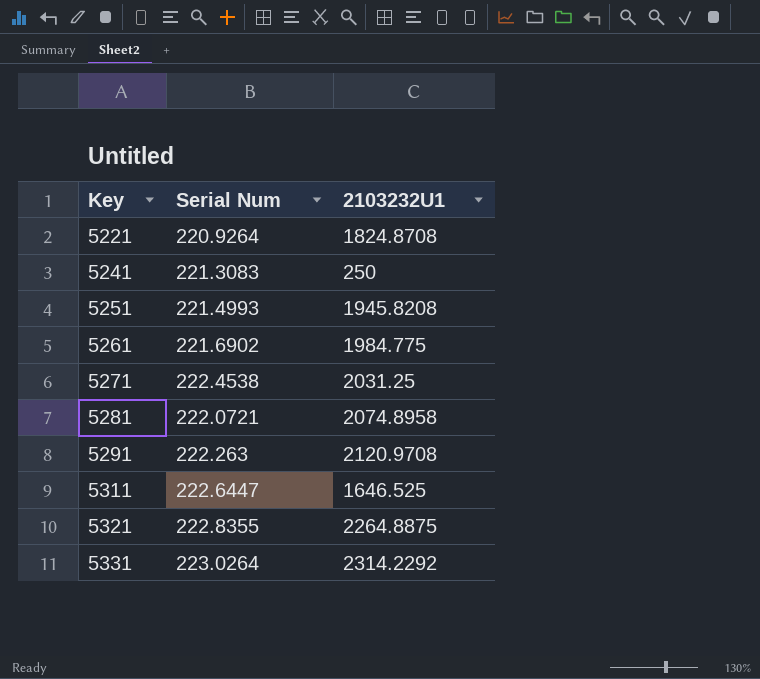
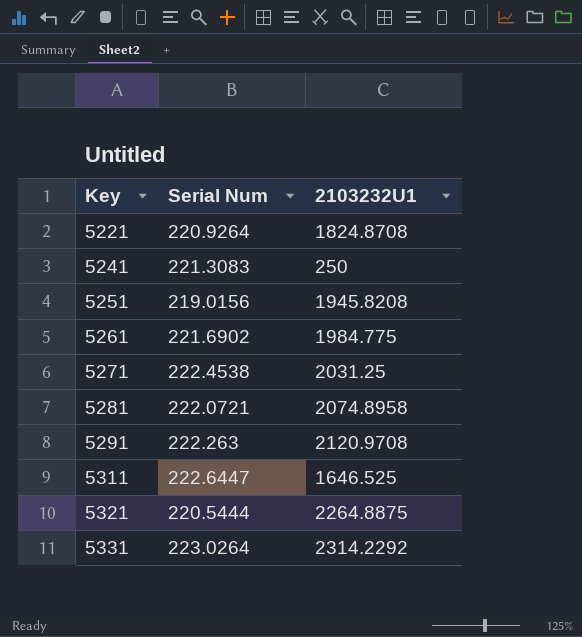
5251 | Serial Num: 221.4993 -> 219.0156
5321 | Serial Num: 222.8355 -> 220.5444

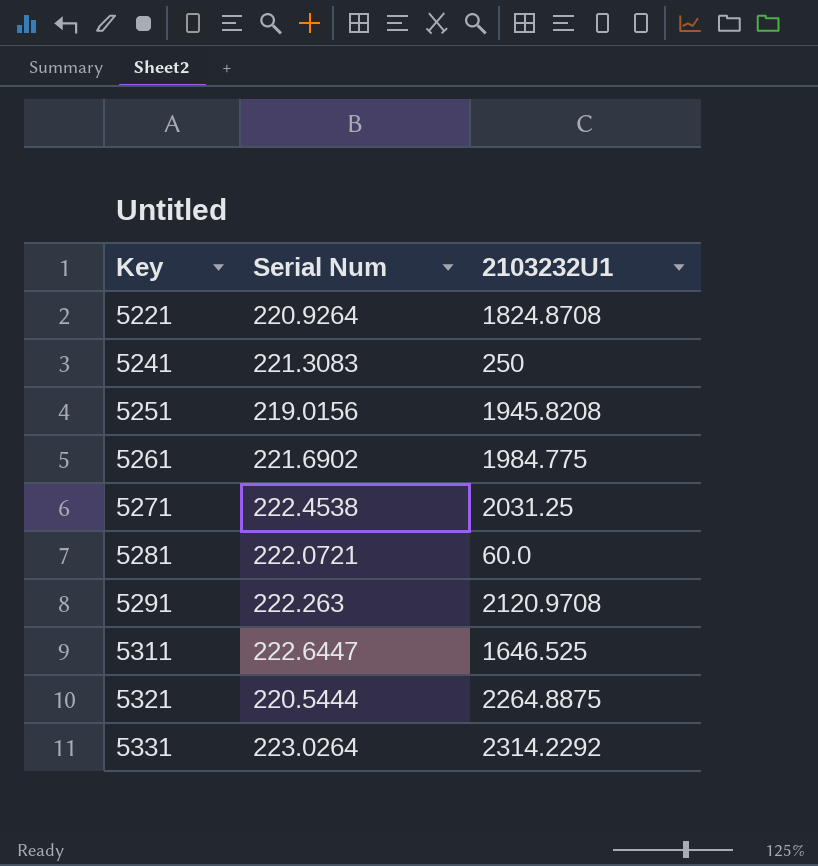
5281 | 2103232U1: 2074.8958 -> 60.0

